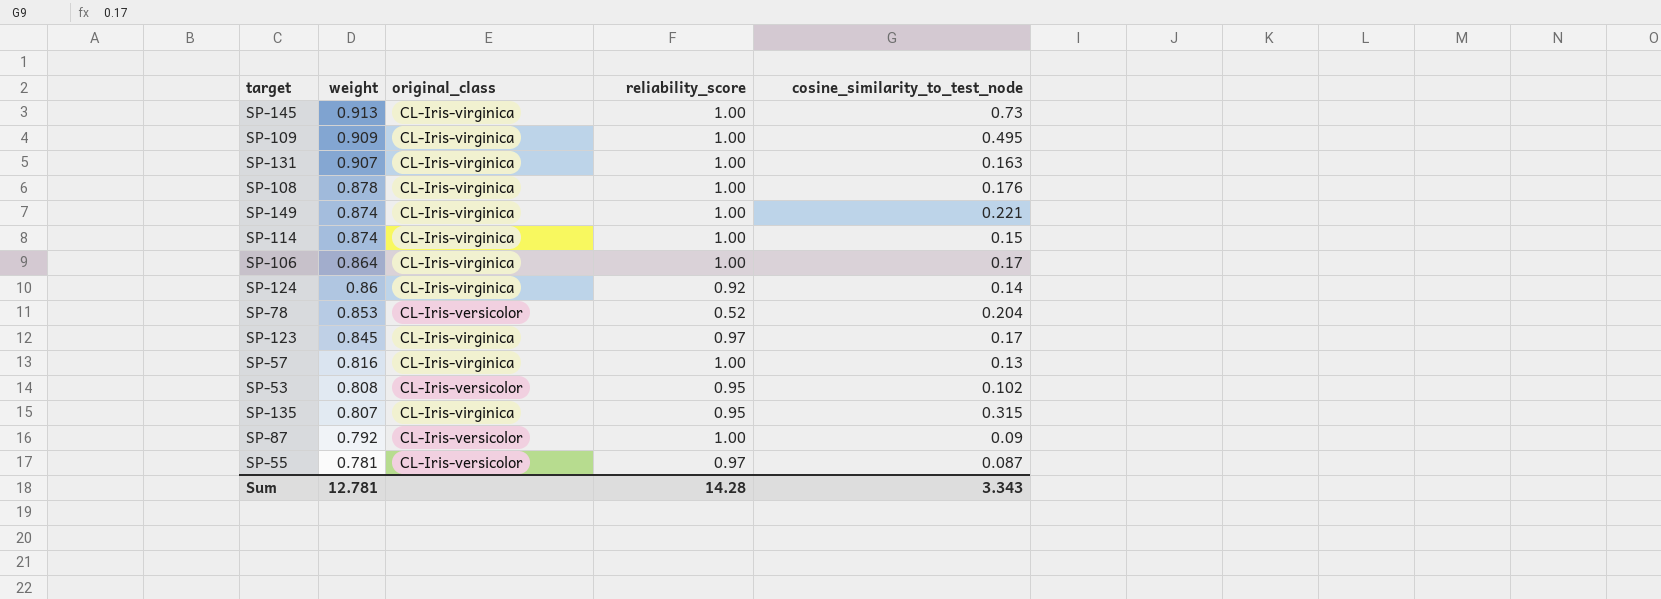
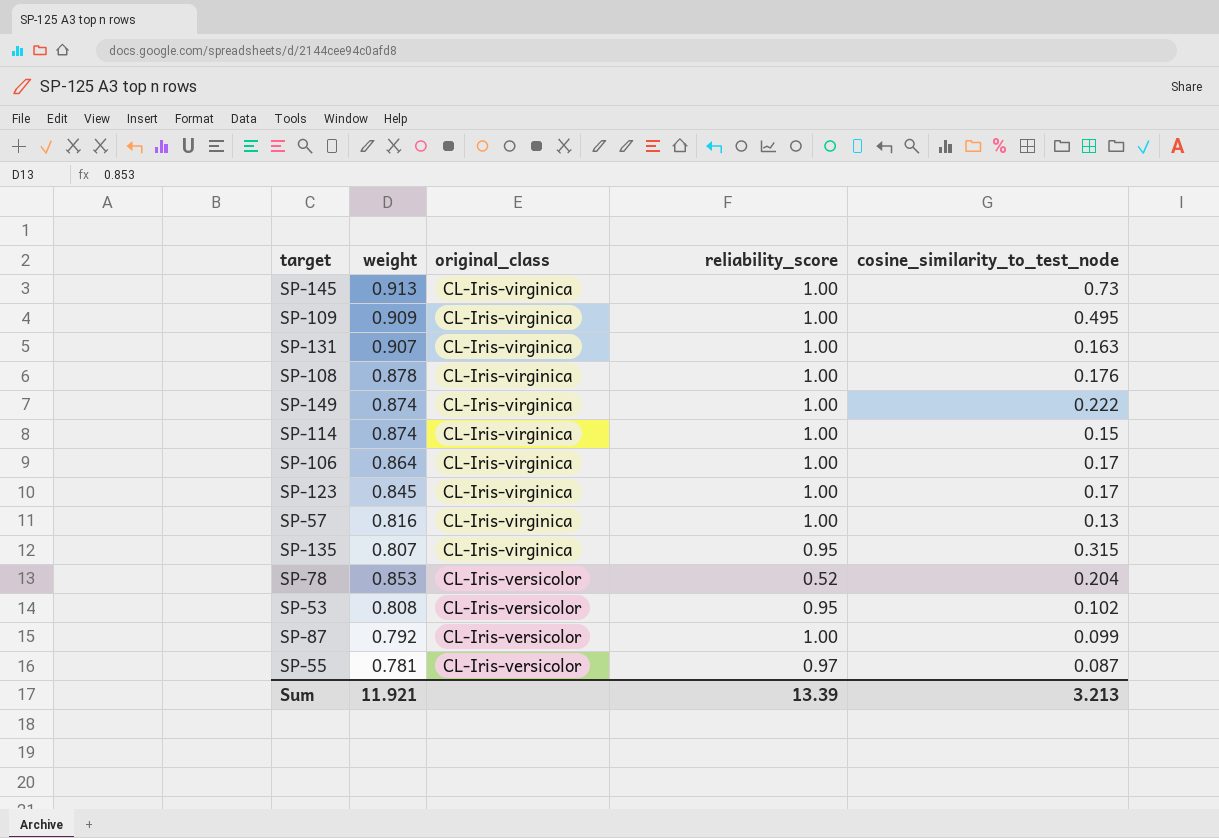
row order: weight descending -> original_class descending
row SP-124: 0.86 | CL-Iris-virginica | 0.92 | 0.14 -> none
SP-149 | cosine_similarity_to_test_node: 0.221 -> 0.222
SP-123 | reliability_score: 0.97 -> 1.00
SP-87 | cosine_similarity_to_test_node: 0.09 -> 0.099
Sum | weight: 12.781 -> 11.921
Sum | reliability_score: 14.28 -> 13.39
Sum | cosine_similarity_to_test_node: 3.343 -> 3.213

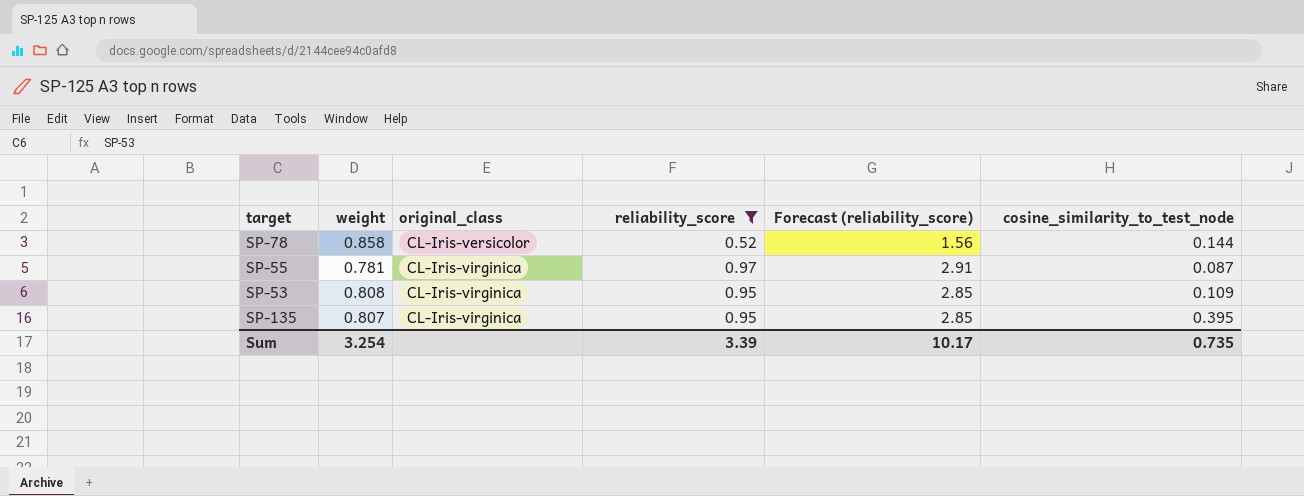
filter: none -> reliability_score != 1.00
row order: original_class descending -> original_class ascending
column Forecast (reliability_score) | formula: none -> [reliability_score] * 3
SP-78 | weight: 0.853 -> 0.858
SP-78 | cosine_similarity_to_test_node: 0.204 -> 0.144
SP-55 | original_class: CL-Iris-versicolor -> CL-Iris-virginica
SP-53 | original_class: CL-Iris-versicolor -> CL-Iris-virginica
SP-53 | cosine_similarity_to_test_node: 0.102 -> 0.109
SP-135 | cosine_similarity_to_test_node: 0.315 -> 0.395
Sum | weight: 11.921 -> 3.254
Sum | reliability_score: 13.39 -> 3.39
Sum | cosine_similarity_to_test_node: 3.213 -> 0.735

